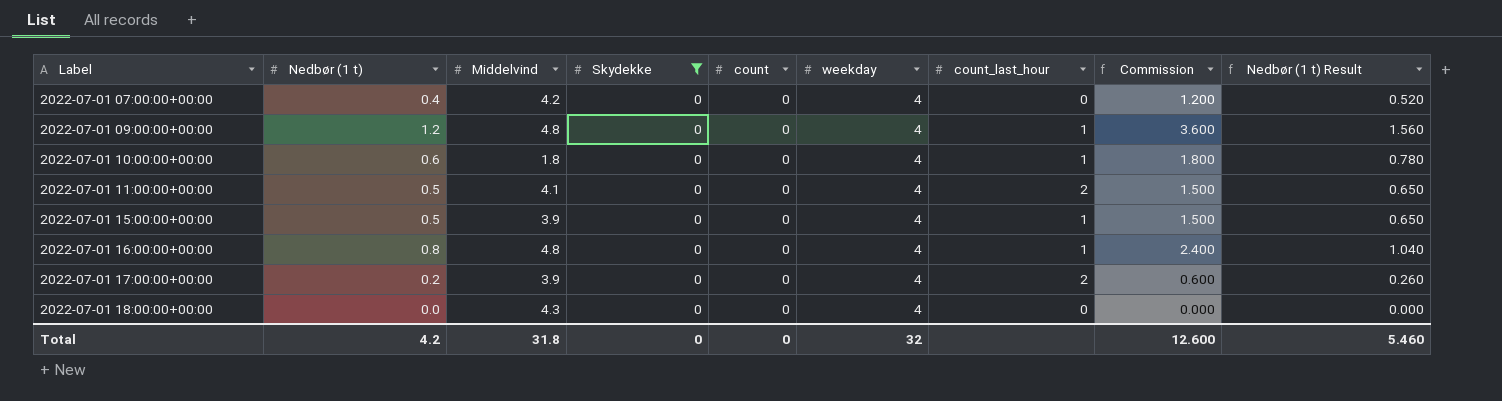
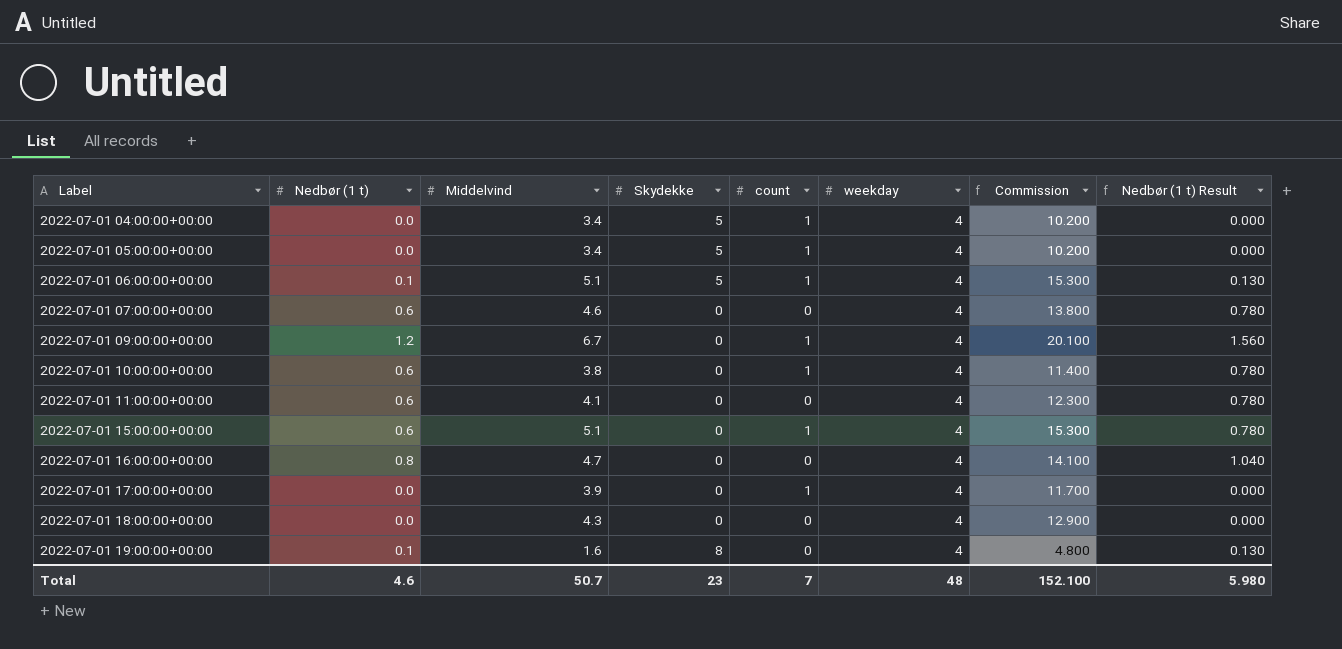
filter: Skydekke = 0 -> none
column count_last_hour | position: 7 -> none
column Commission | formula: [Nedbør (1 t)] * 3 -> [Middelvind] * 3
2022-07-01 07:00:00+00:00 | Nedbør (1 t): 0.4 -> 0.6
2022-07-01 07:00:00+00:00 | Middelvind: 4.2 -> 4.6
2022-07-01 07:00:00+00:00 | Nedbør (1 t) Result: 0.520 -> 0.780
2022-07-01 09:00:00+00:00 | Middelvind: 4.8 -> 6.7
2022-07-01 09:00:00+00:00 | count: 0 -> 1
2022-07-01 10:00:00+00:00 | Middelvind: 1.8 -> 3.8
2022-07-01 10:00:00+00:00 | count: 0 -> 1
2022-07-01 11:00:00+00:00 | Nedbør (1 t): 0.5 -> 0.6
2022-07-01 11:00:00+00:00 | Nedbør (1 t) Result: 0.650 -> 0.780
2022-07-01 15:00:00+00:00 | Nedbør (1 t): 0.5 -> 0.6
2022-07-01 15:00:00+00:00 | Middelvind: 3.9 -> 5.1
2022-07-01 15:00:00+00:00 | count: 0 -> 1
2022-07-01 15:00:00+00:00 | Nedbør (1 t) Result: 0.650 -> 0.780
2022-07-01 16:00:00+00:00 | Middelvind: 4.8 -> 4.7
2022-07-01 17:00:00+00:00 | Nedbør (1 t): 0.2 -> 0.0
2022-07-01 17:00:00+00:00 | count: 0 -> 1
2022-07-01 17:00:00+00:00 | Nedbør (1 t) Result: 0.260 -> 0.000
Total | Nedbør (1 t): 4.2 -> 4.6
Total | Middelvind: 31.8 -> 50.7
Total | Skydekke: 0 -> 23
Total | count: 0 -> 7
Total | weekday: 32 -> 48
Total | Commission: 12.600 -> 152.100
Total | Nedbør (1 t) Result: 5.460 -> 5.980

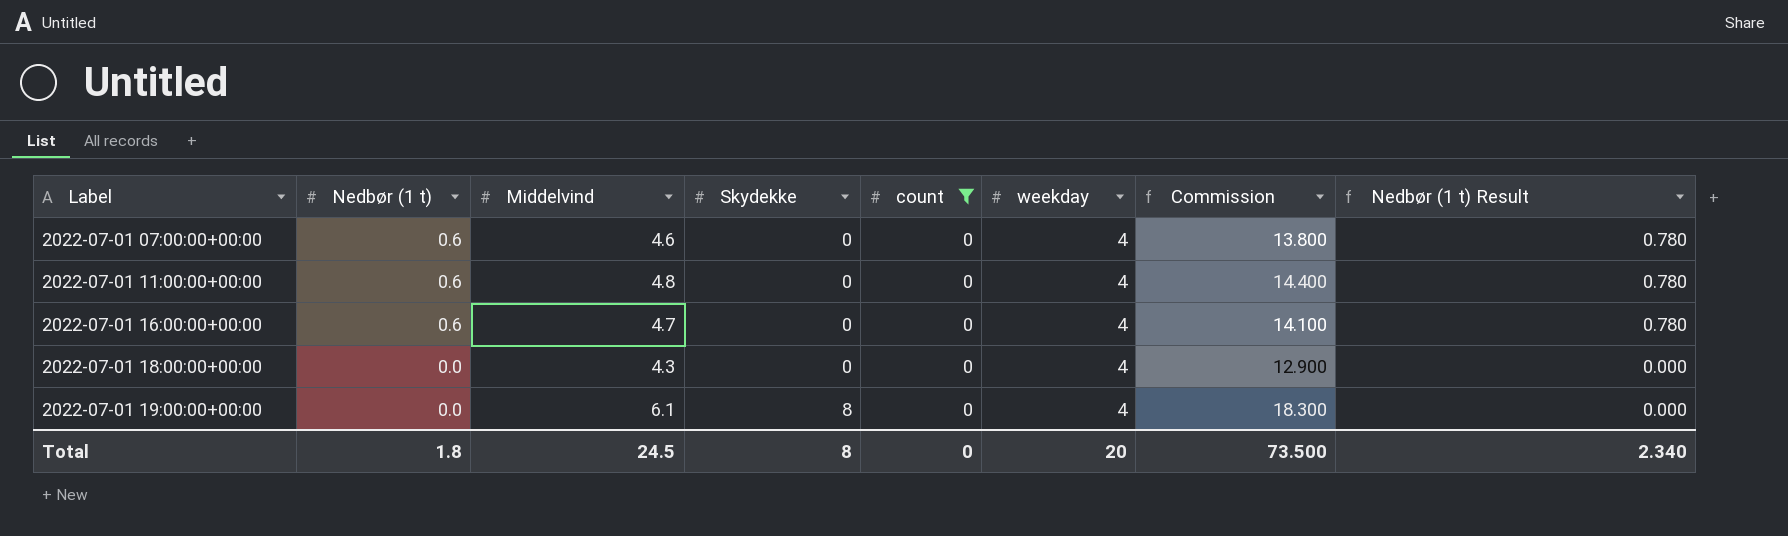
filter: none -> count = 0
2022-07-01 11:00:00+00:00 | Middelvind: 4.1 -> 4.8
2022-07-01 11:00:00+00:00 | Commission: 12.300 -> 14.400
2022-07-01 16:00:00+00:00 | Nedbør (1 t): 0.8 -> 0.6
2022-07-01 16:00:00+00:00 | Nedbør (1 t) Result: 1.040 -> 0.780
2022-07-01 19:00:00+00:00 | Nedbør (1 t): 0.1 -> 0.0
2022-07-01 19:00:00+00:00 | Middelvind: 1.6 -> 6.1
2022-07-01 19:00:00+00:00 | Commission: 4.800 -> 18.300
2022-07-01 19:00:00+00:00 | Nedbør (1 t) Result: 0.130 -> 0.000
Total | Nedbør (1 t): 4.6 -> 1.8
Total | Middelvind: 50.7 -> 24.5
Total | Skydekke: 23 -> 8
Total | count: 7 -> 0
Total | weekday: 48 -> 20
Total | Commission: 152.100 -> 73.500
Total | Nedbør (1 t) Result: 5.980 -> 2.340

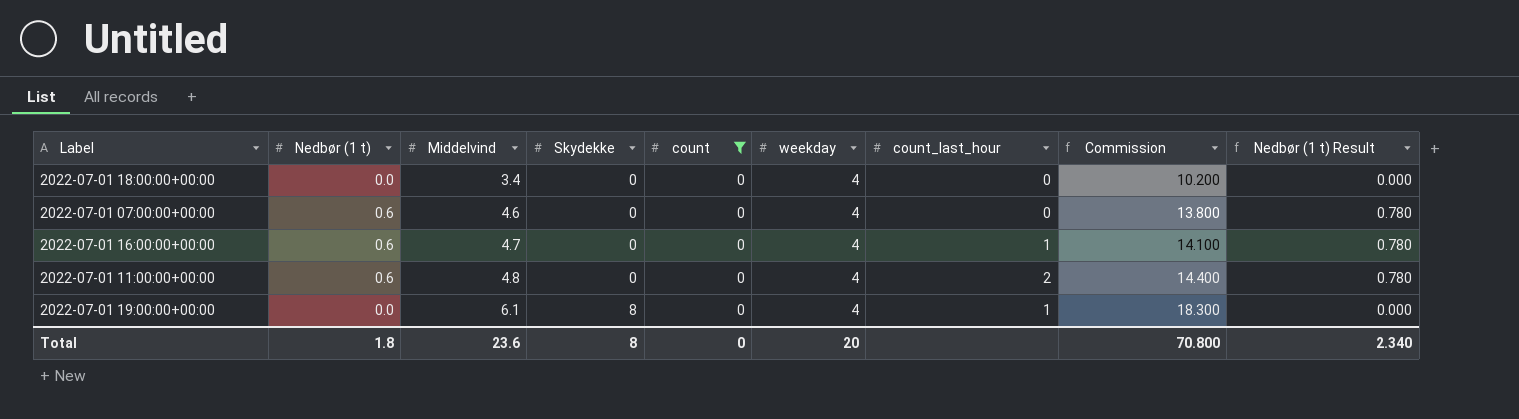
row order: Label ascending -> Middelvind ascending
column count_last_hour | position: none -> 7
2022-07-01 18:00:00+00:00 | Middelvind: 4.3 -> 3.4
2022-07-01 18:00:00+00:00 | Commission: 12.900 -> 10.200
Total | Middelvind: 24.5 -> 23.6
Total | Commission: 73.500 -> 70.800

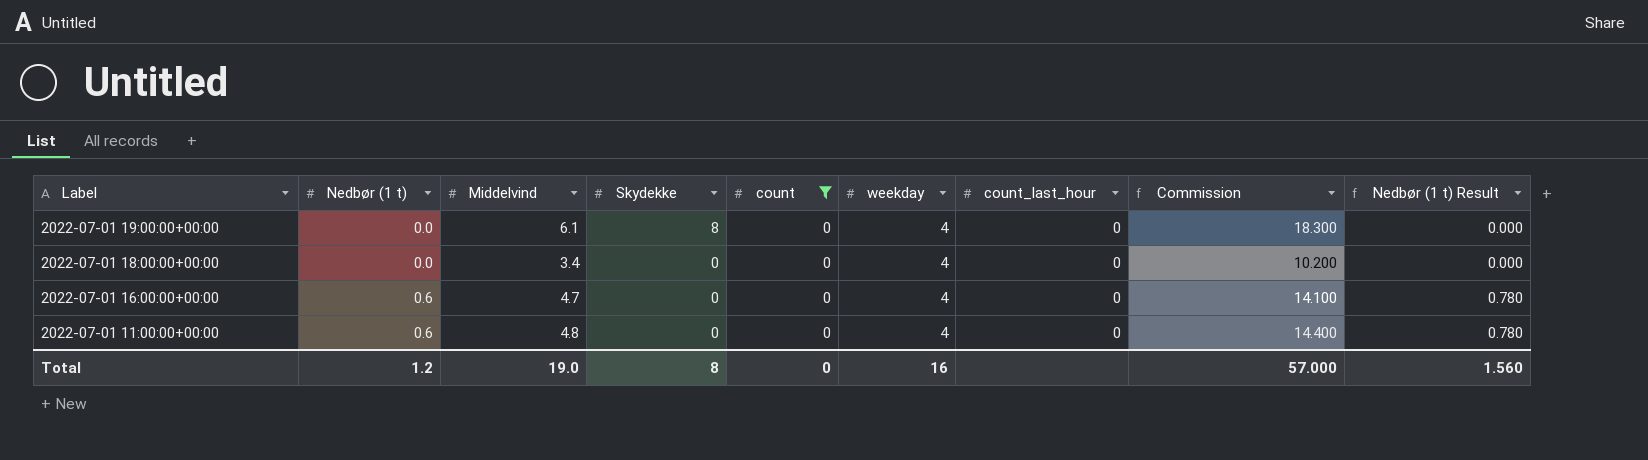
row order: Middelvind ascending -> Label descending
row 2022-07-01 07:00:00+00:00: 0.6 | 4.6 | 0 | 0 | 4 | 0 | 13.800 | 0.780 -> none
2022-07-01 19:00:00+00:00 | count_last_hour: 1 -> 0
2022-07-01 16:00:00+00:00 | count_last_hour: 1 -> 0
2022-07-01 11:00:00+00:00 | count_last_hour: 2 -> 0
Total | Nedbør (1 t): 1.8 -> 1.2
Total | Middelvind: 23.6 -> 19.0
Total | weekday: 20 -> 16
Total | Commission: 70.800 -> 57.000
Total | Nedbør (1 t) Result: 2.340 -> 1.560

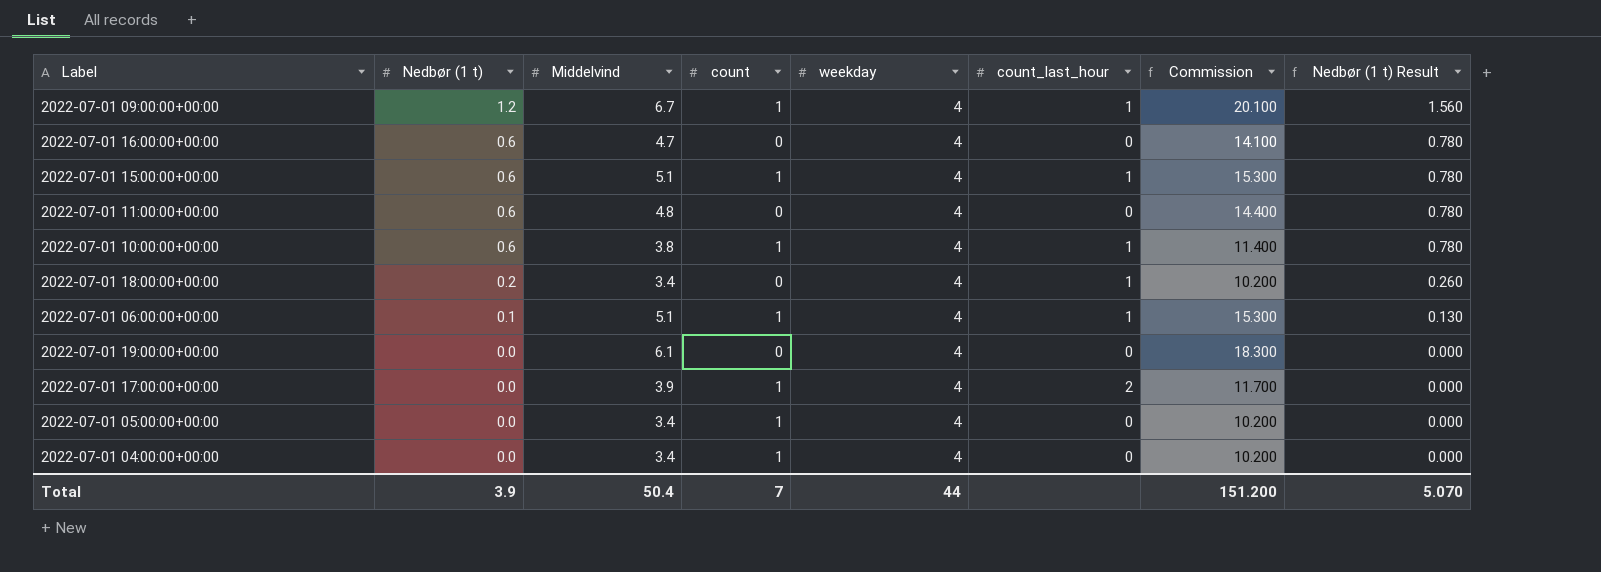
filter: count = 0 -> none
row order: Label descending -> Nedbør (1 t) descending
column Skydekke | position: 4 -> none
2022-07-01 18:00:00+00:00 | Nedbør (1 t): 0.0 -> 0.2
2022-07-01 18:00:00+00:00 | count_last_hour: 0 -> 1
2022-07-01 18:00:00+00:00 | Nedbør (1 t) Result: 0.000 -> 0.260
Total | Nedbør (1 t): 1.2 -> 3.9
Total | Middelvind: 19.0 -> 50.4
Total | count: 0 -> 7
Total | weekday: 16 -> 44
Total | Commission: 57.000 -> 151.200
Total | Nedbør (1 t) Result: 1.560 -> 5.070

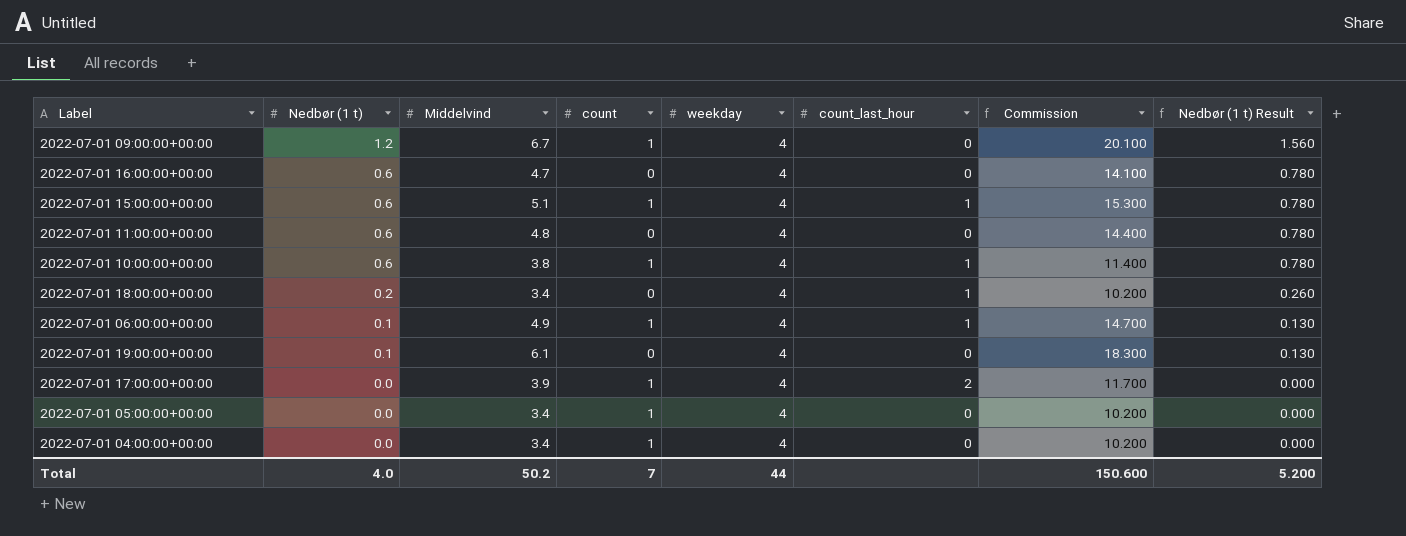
2022-07-01 09:00:00+00:00 | count_last_hour: 1 -> 0
2022-07-01 06:00:00+00:00 | Middelvind: 5.1 -> 4.9
2022-07-01 06:00:00+00:00 | Commission: 15.300 -> 14.700
2022-07-01 19:00:00+00:00 | Nedbør (1 t): 0.0 -> 0.1
2022-07-01 19:00:00+00:00 | Nedbør (1 t) Result: 0.000 -> 0.130
Total | Nedbør (1 t): 3.9 -> 4.0
Total | Middelvind: 50.4 -> 50.2
Total | Commission: 151.200 -> 150.600
Total | Nedbør (1 t) Result: 5.070 -> 5.200

